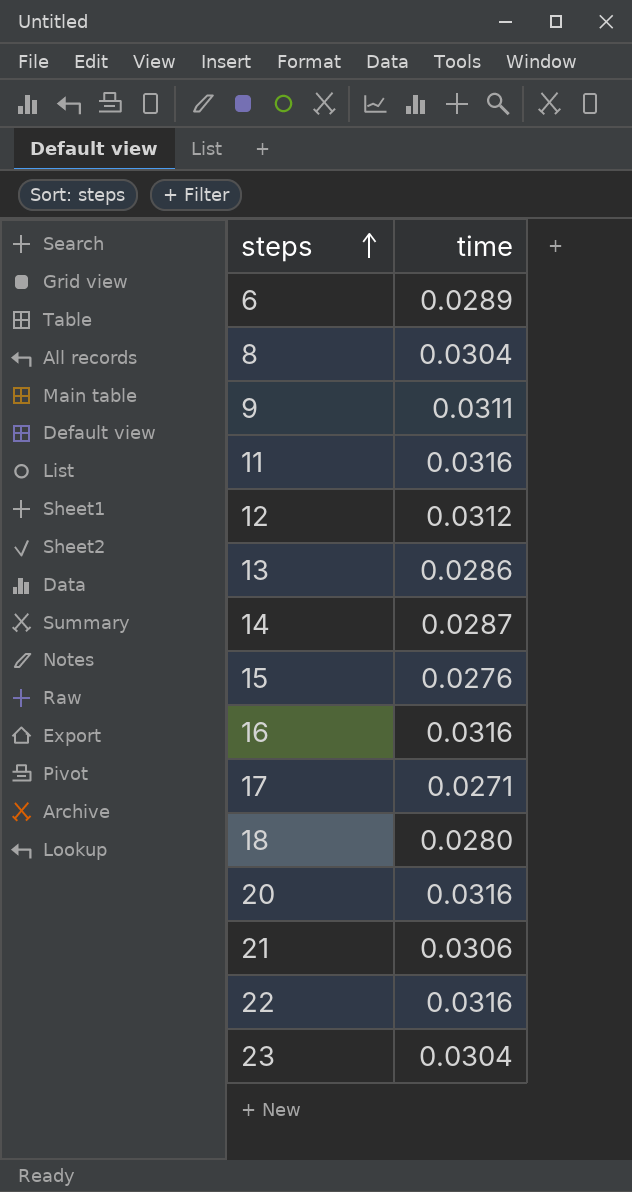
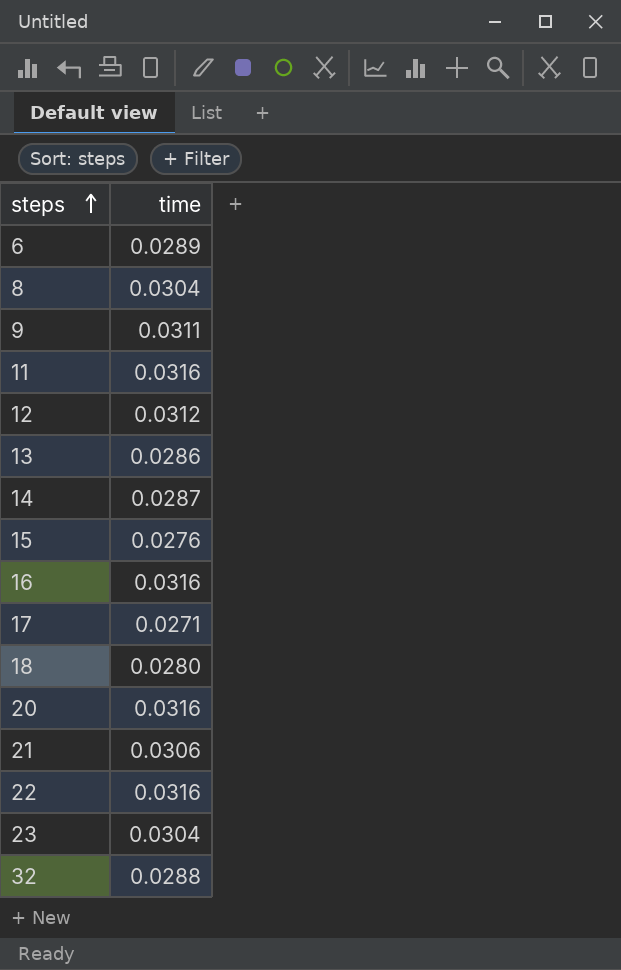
row 32: none -> 0.0288

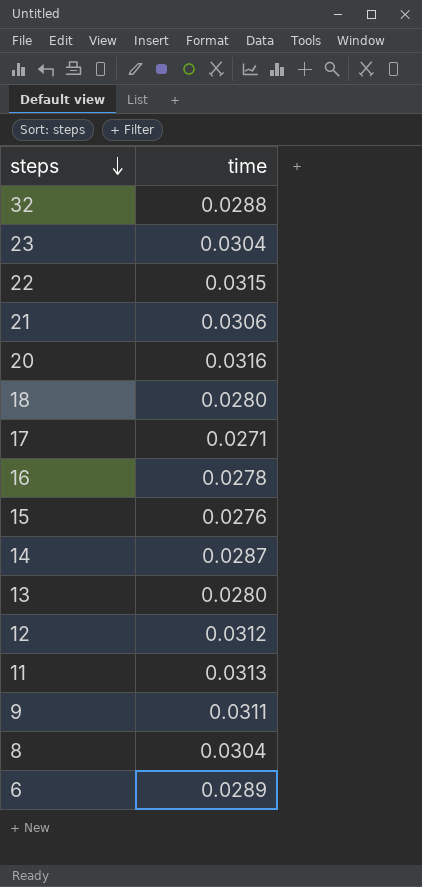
row order: steps ascending -> steps descending
22 | time: 0.0316 -> 0.0315
16 | time: 0.0316 -> 0.0278
13 | time: 0.0286 -> 0.0280
11 | time: 0.0316 -> 0.0313

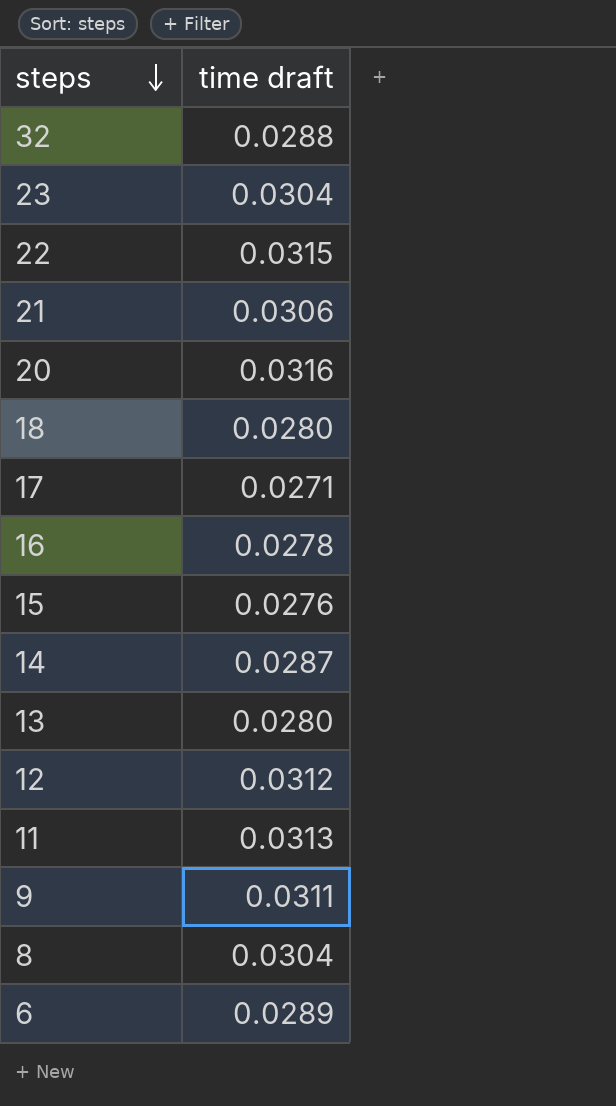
column name: time -> time draft

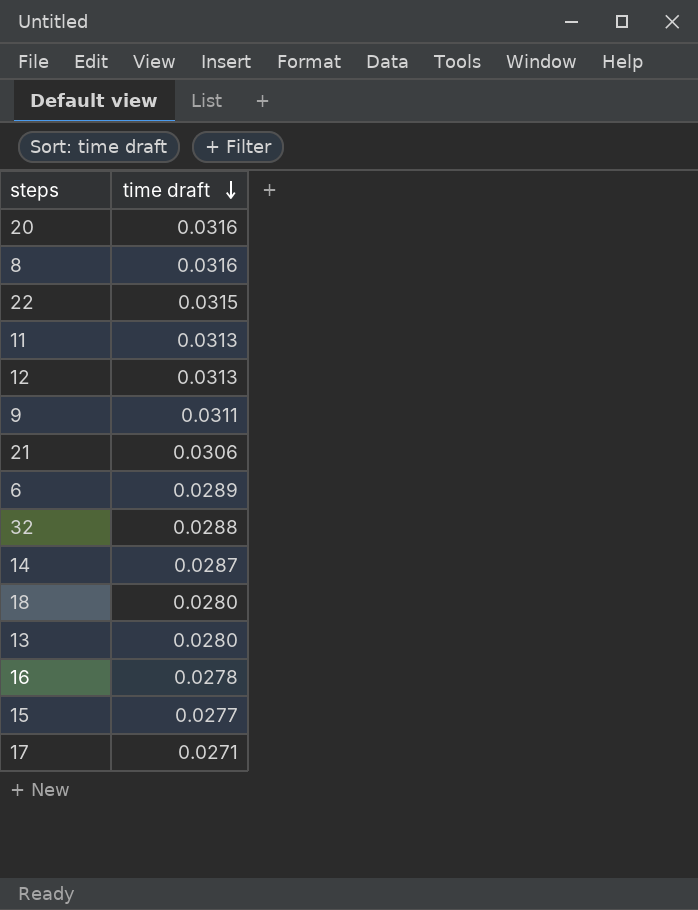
row order: steps descending -> time draft descending
row 23: 0.0304 -> none
8 | time draft: 0.0304 -> 0.0316
12 | time draft: 0.0312 -> 0.0313
15 | time draft: 0.0276 -> 0.0277

